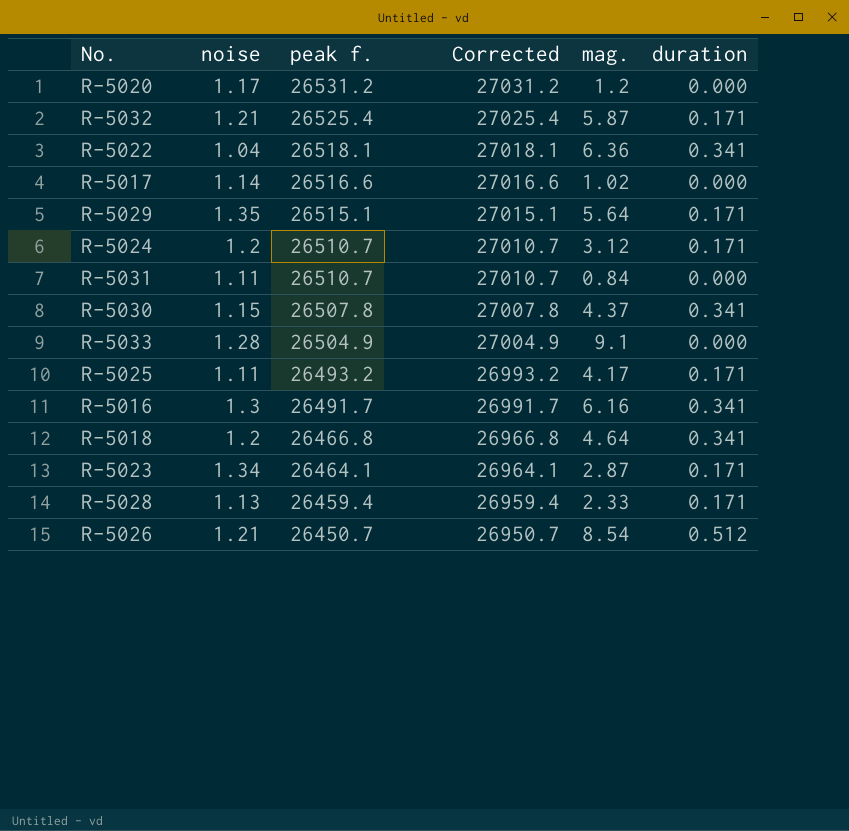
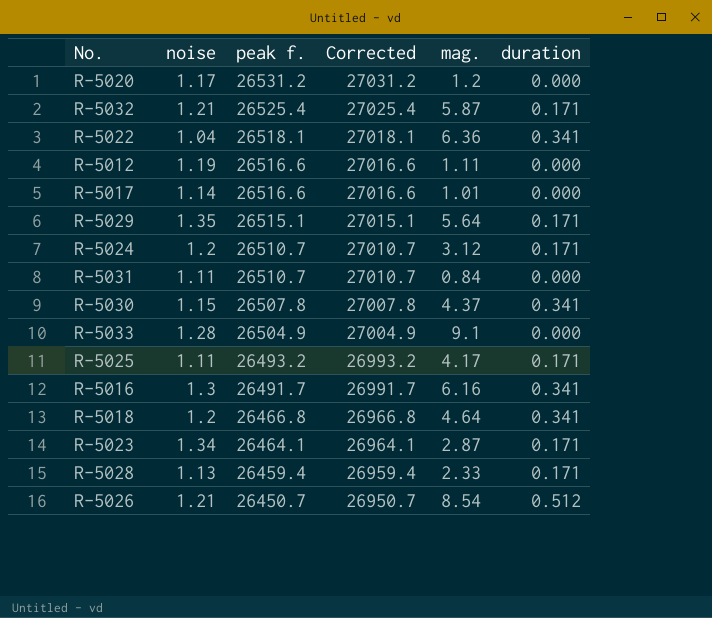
row R-5012: none -> 1.19 | 26516.6 | 27016.6 | 1.11 | 0.000
R-5017 | mag.: 1.02 -> 1.01

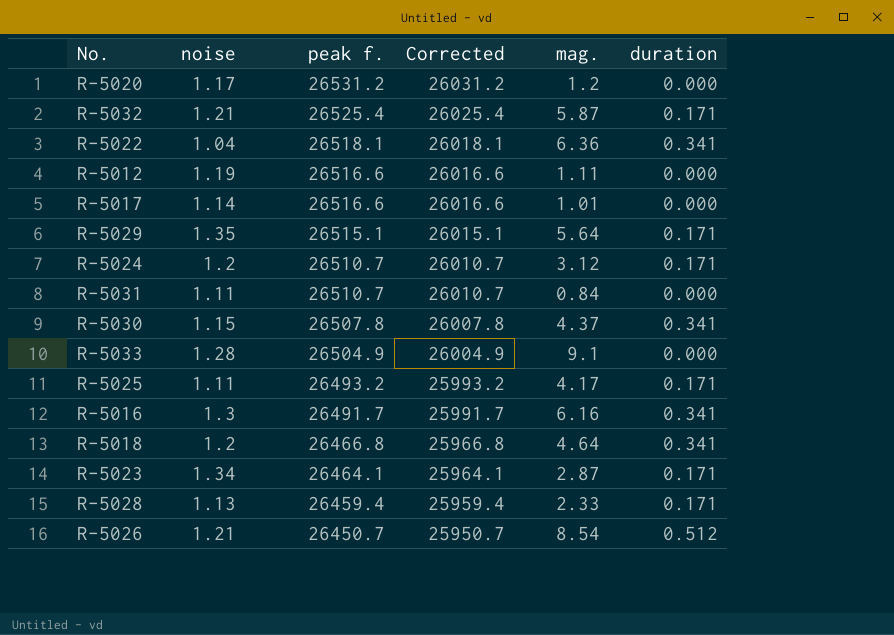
column Corrected | formula: [peak f.] + 500 -> [peak f.] - 500

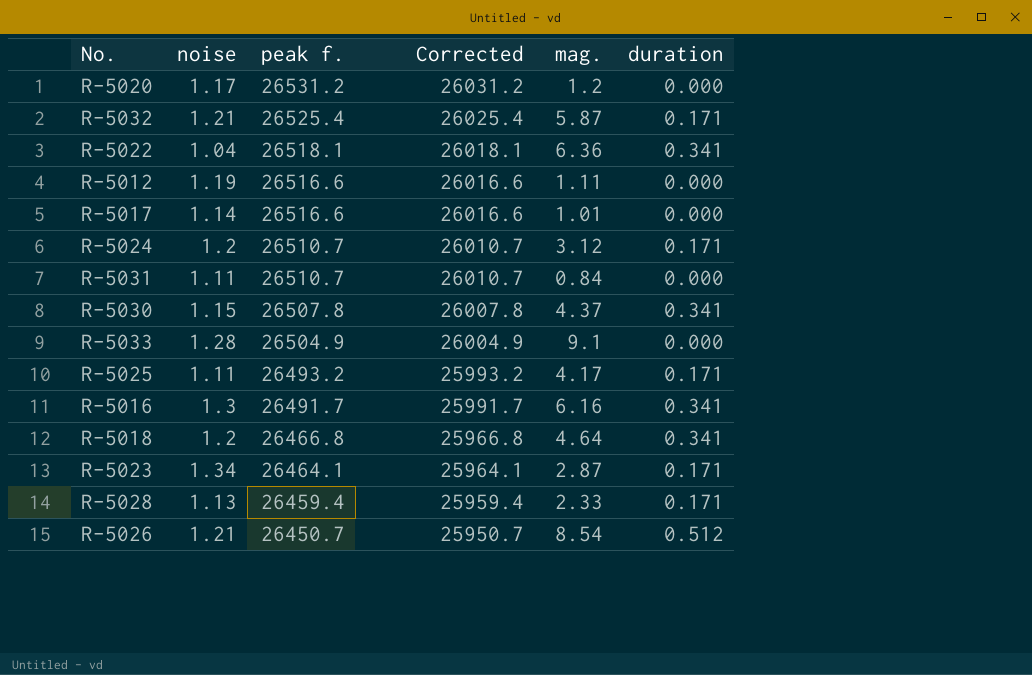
row R-5029: 1.35 | 26515.1 | 26015.1 | 5.64 | 0.171 -> none

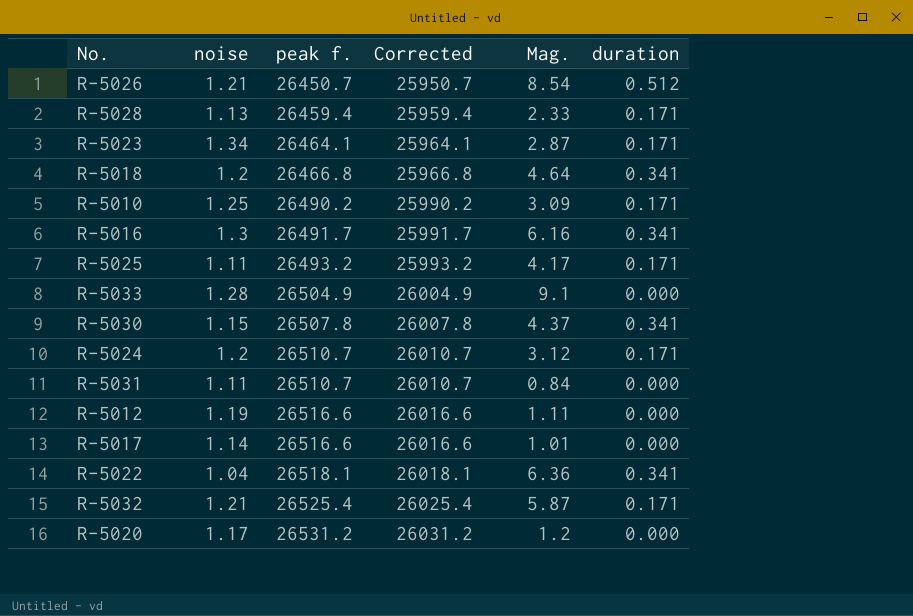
row order: peak f. descending -> peak f. ascending
column name: mag. -> Mag.
row R-5010: none -> 1.25 | 26490.2 | 25990.2 | 3.09 | 0.171

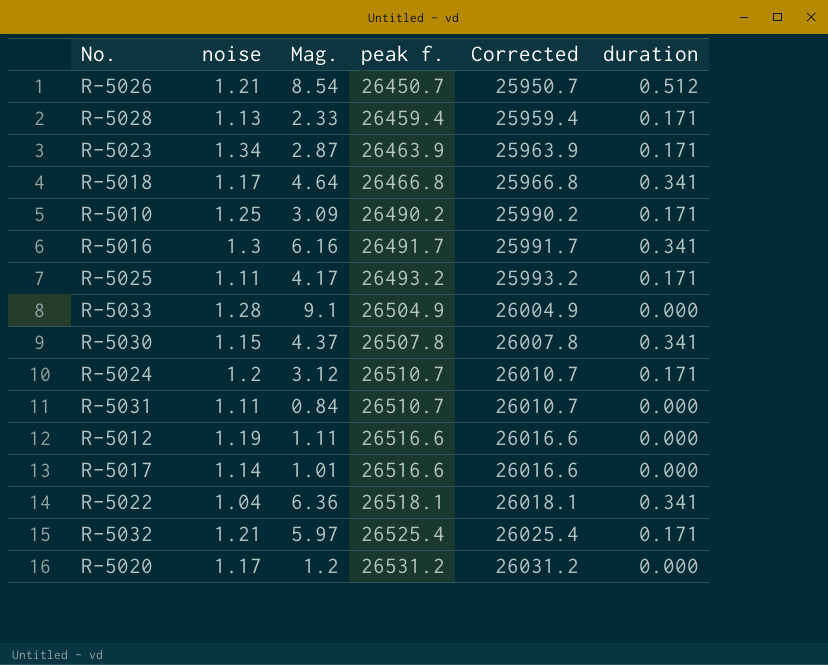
column Mag. | position: 5 -> 3
R-5023 | peak f.: 26464.1 -> 26463.9
R-5023 | Corrected: 25964.1 -> 25963.9
R-5018 | noise: 1.2 -> 1.17
R-5032 | Mag.: 5.87 -> 5.97

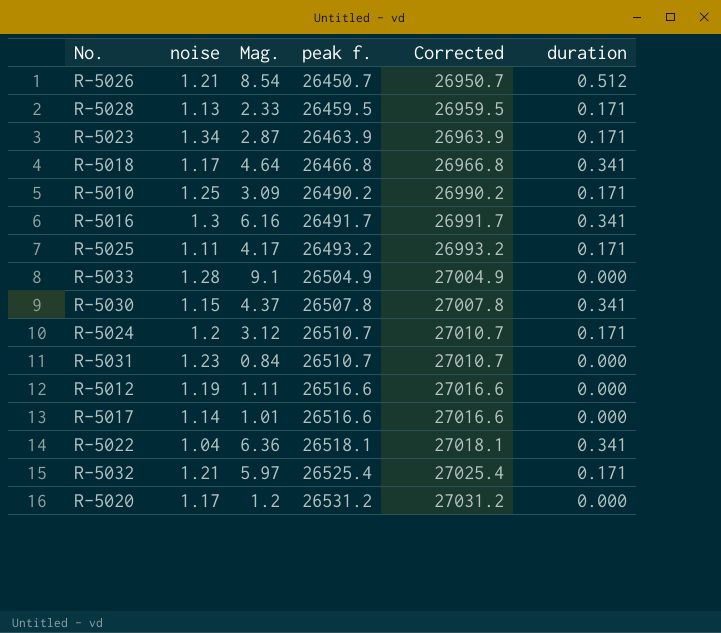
column Corrected | formula: [peak f.] - 500 -> [peak f.] + 500
R-5028 | peak f.: 26459.4 -> 26459.5
R-5031 | noise: 1.11 -> 1.23

